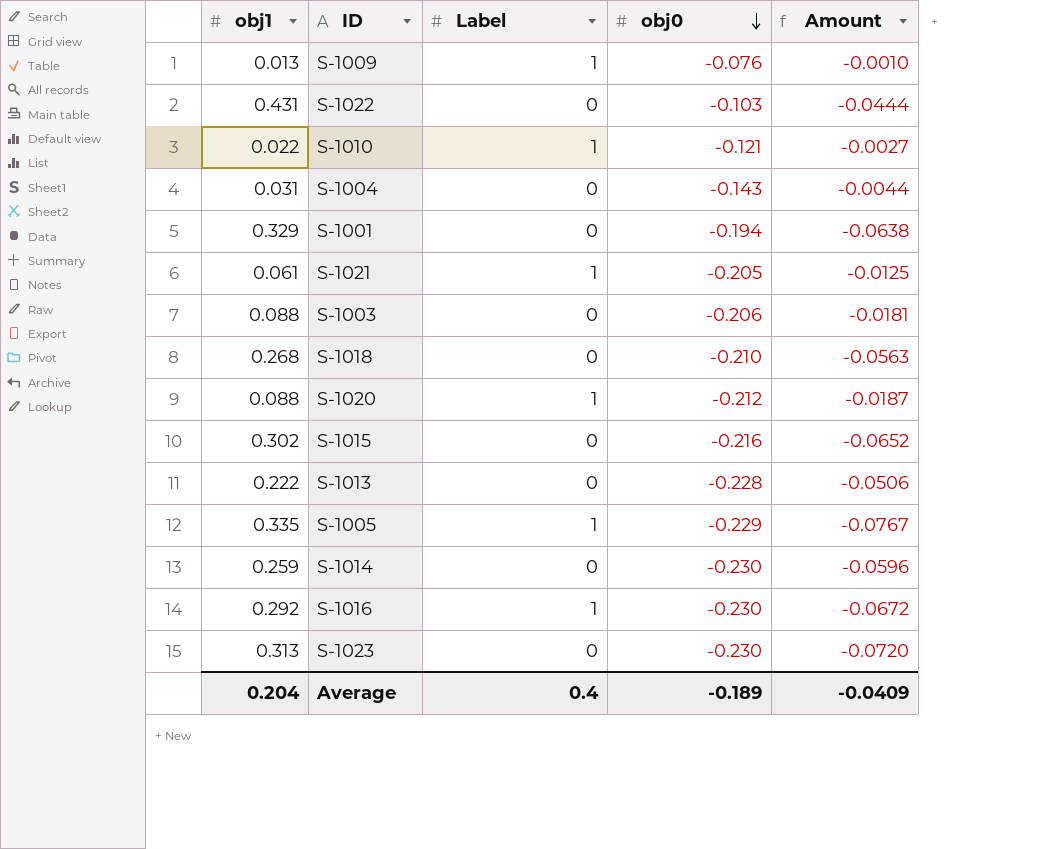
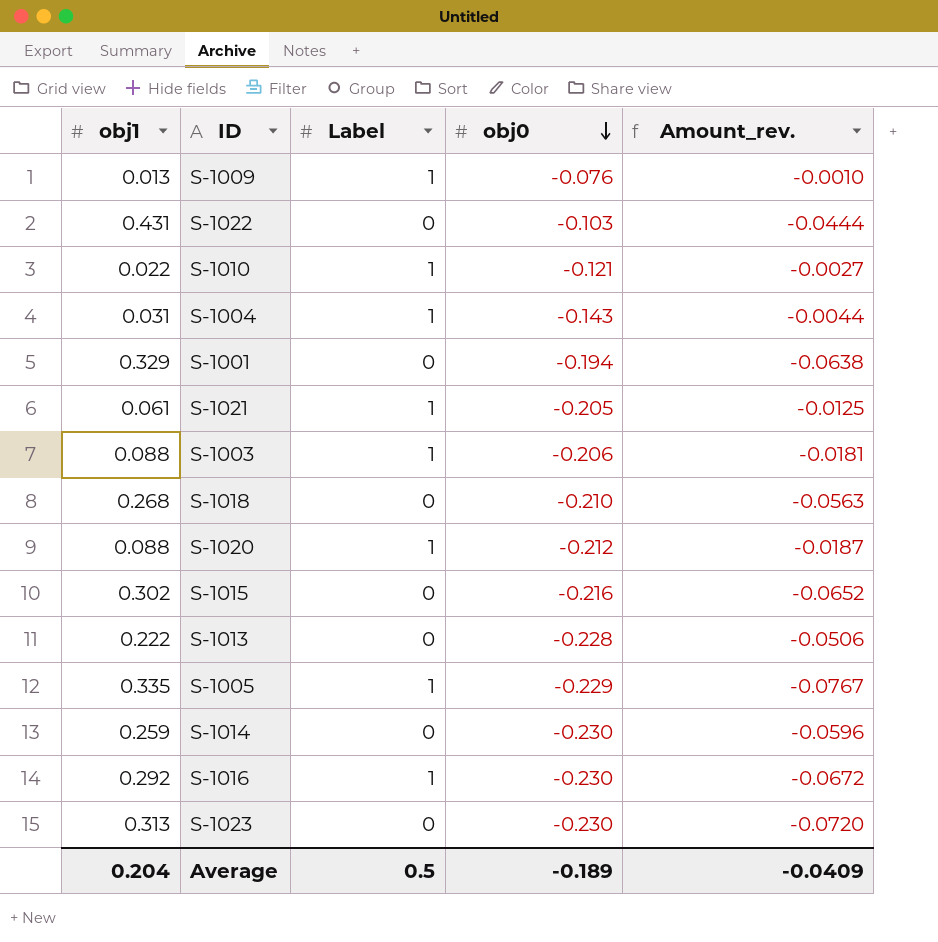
column name: Amount -> Amount_rev.
S-1004 | Label: 0 -> 1
S-1003 | Label: 0 -> 1
Average | Label: 0.4 -> 0.5

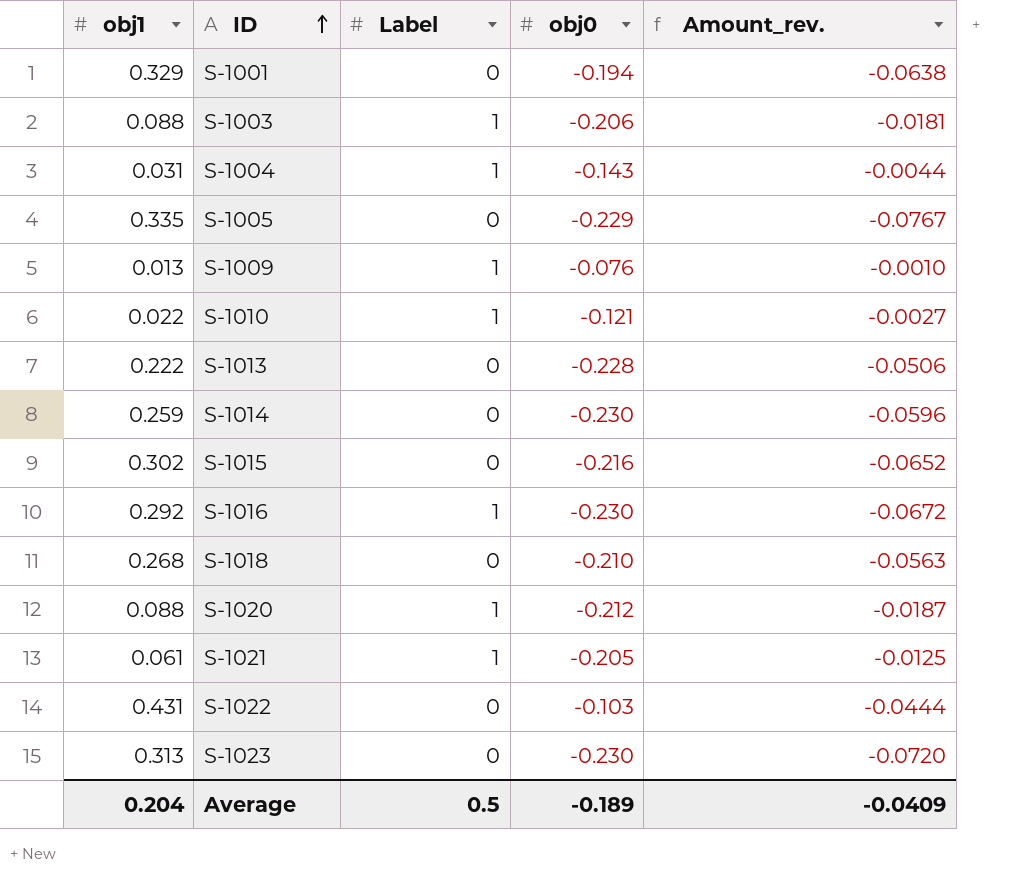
row order: obj0 descending -> ID ascending
S-1005 | Label: 1 -> 0

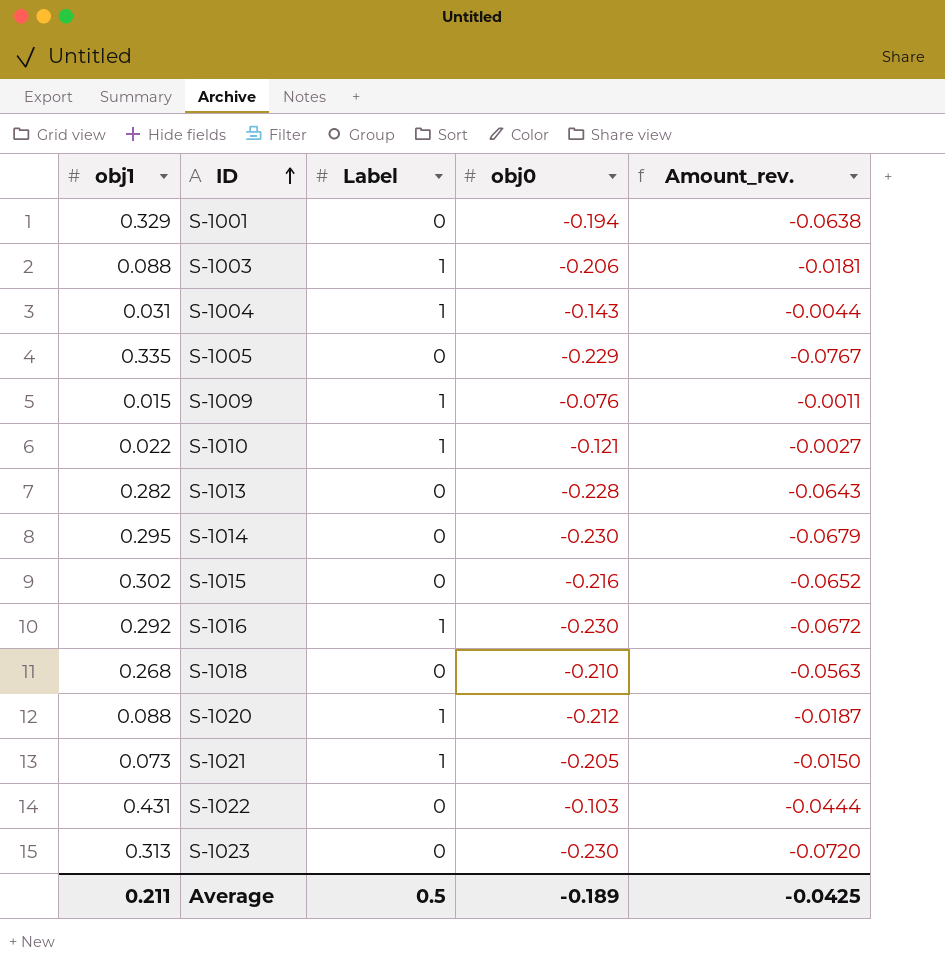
S-1009 | obj1: 0.013 -> 0.015
S-1009 | Amount_rev.: -0.0010 -> -0.0011
S-1013 | obj1: 0.222 -> 0.282
S-1013 | Amount_rev.: -0.0506 -> -0.0643
S-1014 | obj1: 0.259 -> 0.295
S-1014 | Amount_rev.: -0.0596 -> -0.0679
S-1021 | obj1: 0.061 -> 0.073
S-1021 | Amount_rev.: -0.0125 -> -0.0150
Average | obj1: 0.204 -> 0.211
Average | Amount_rev.: -0.0409 -> -0.0425

